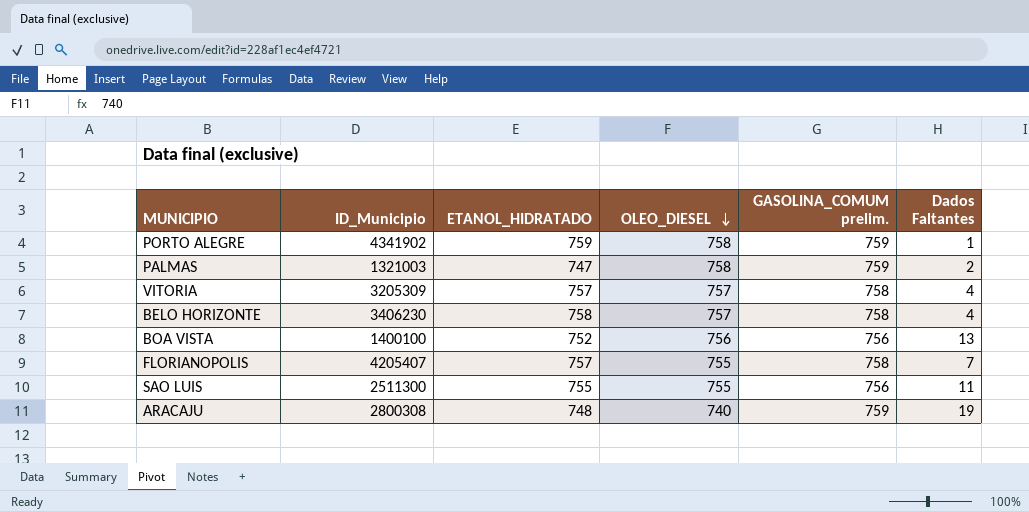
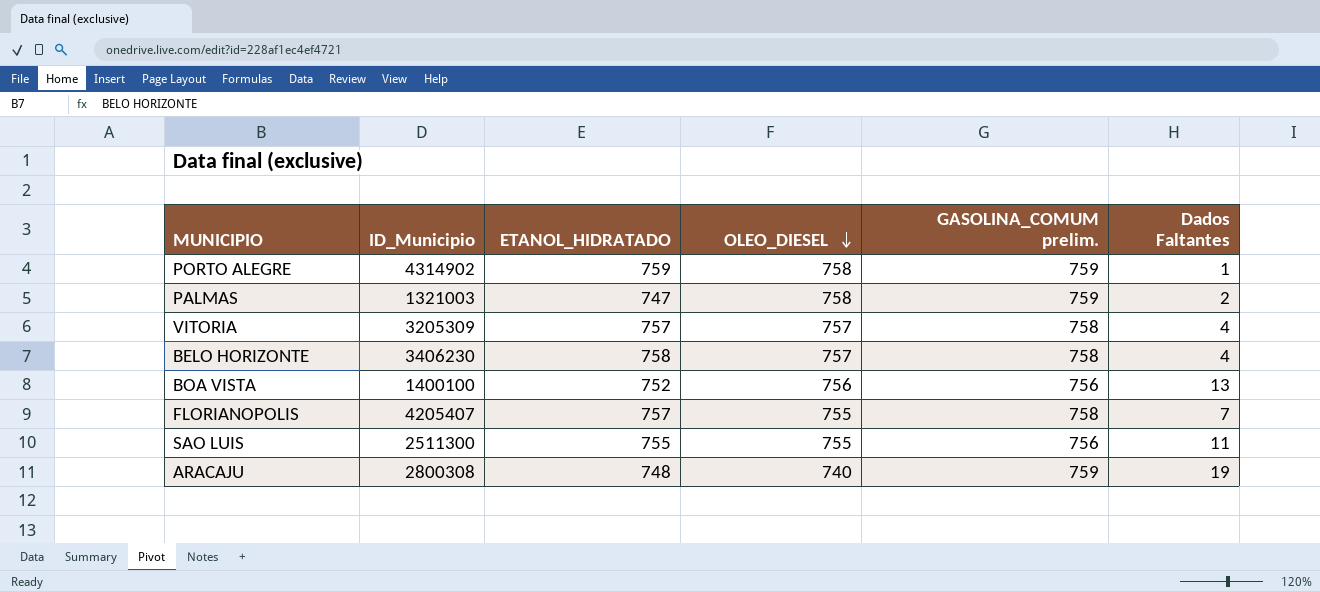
PORTO ALEGRE | ID_Municipio: 4341902 -> 4314902

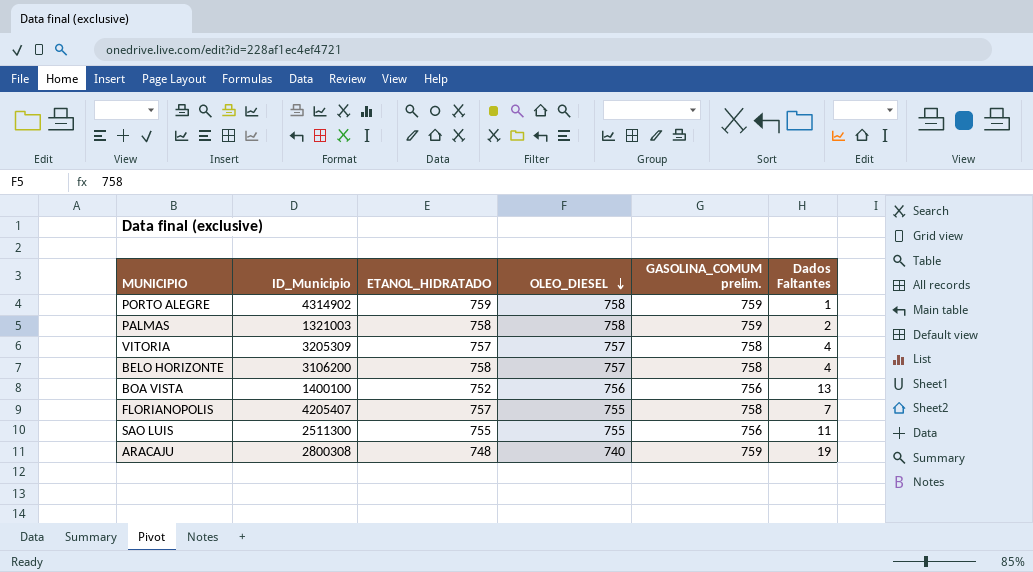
PALMAS | ETANOL_HIDRATADO: 747 -> 758
BELO HORIZONTE | ID_Municipio: 3406230 -> 3106200

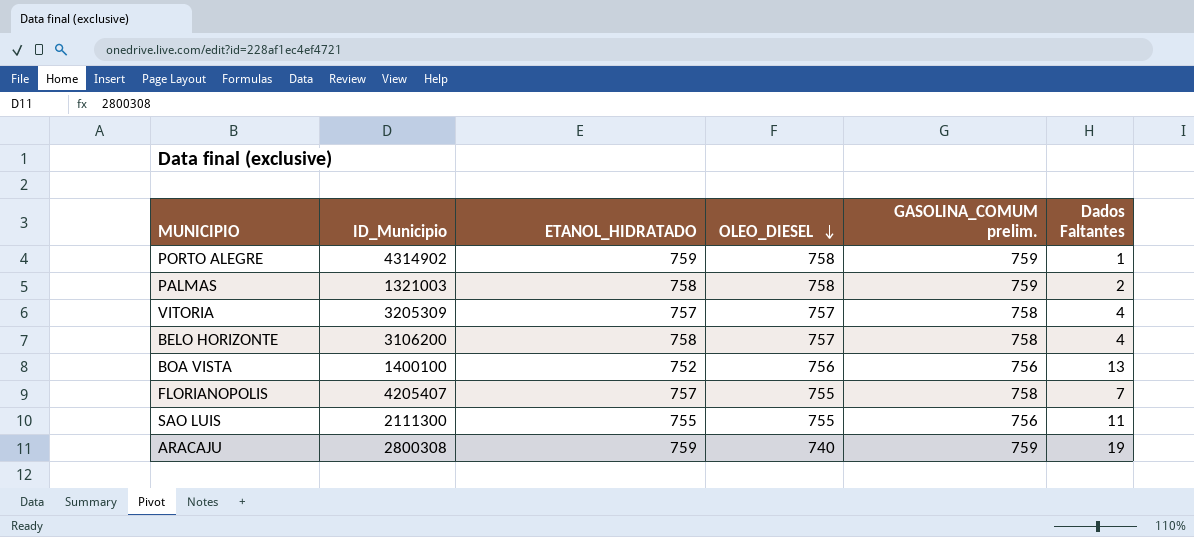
SAO LUIS | ID_Municipio: 2511300 -> 2111300
ARACAJU | ETANOL_HIDRATADO: 748 -> 759

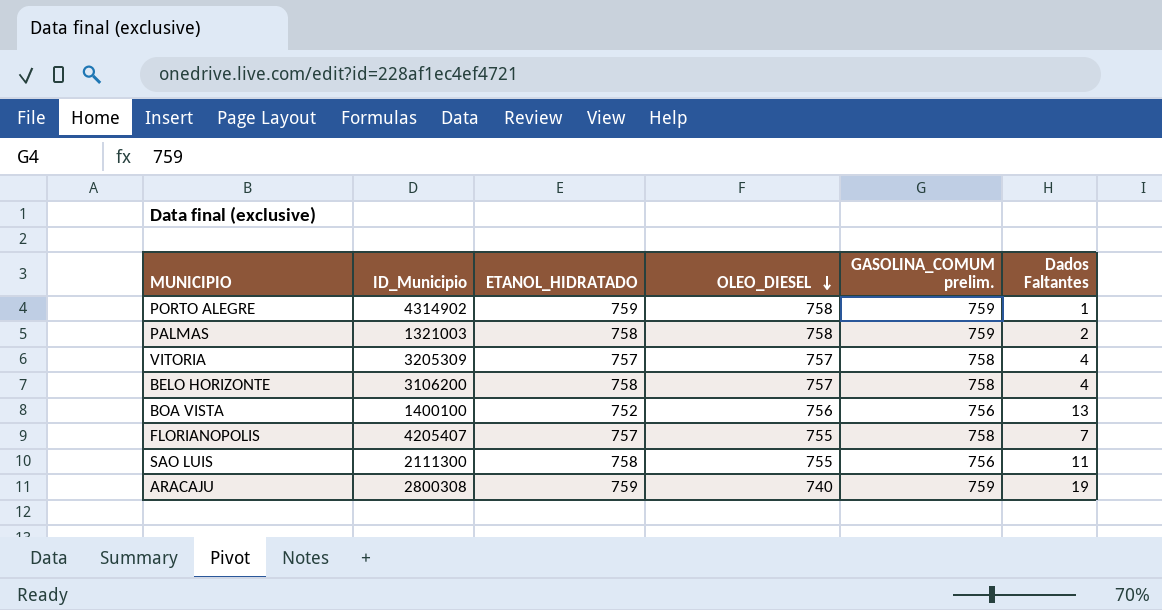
SAO LUIS | ETANOL_HIDRATADO: 755 -> 758

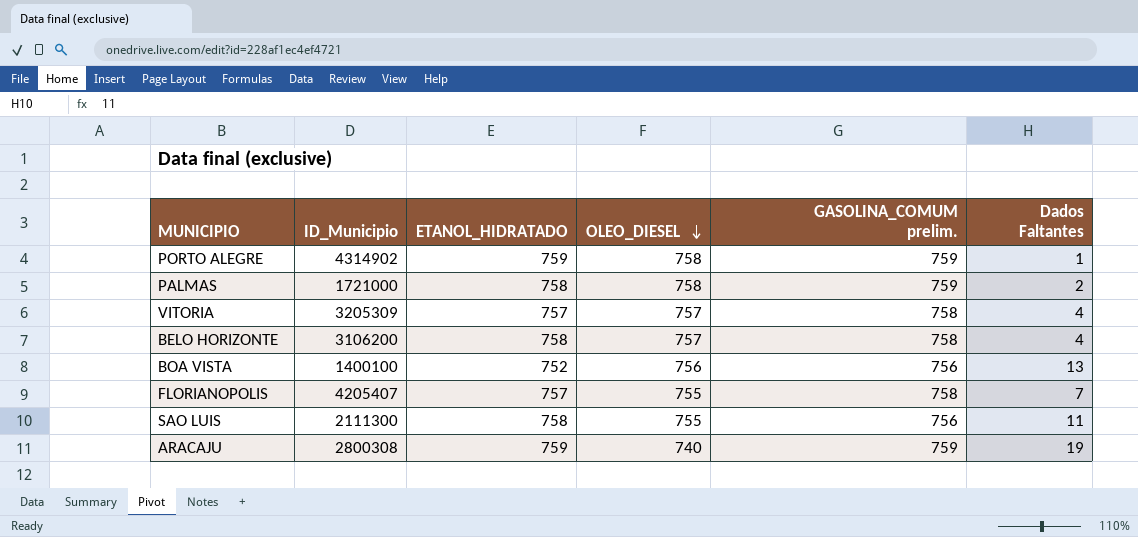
PALMAS | ID_Municipio: 1321003 -> 1721000

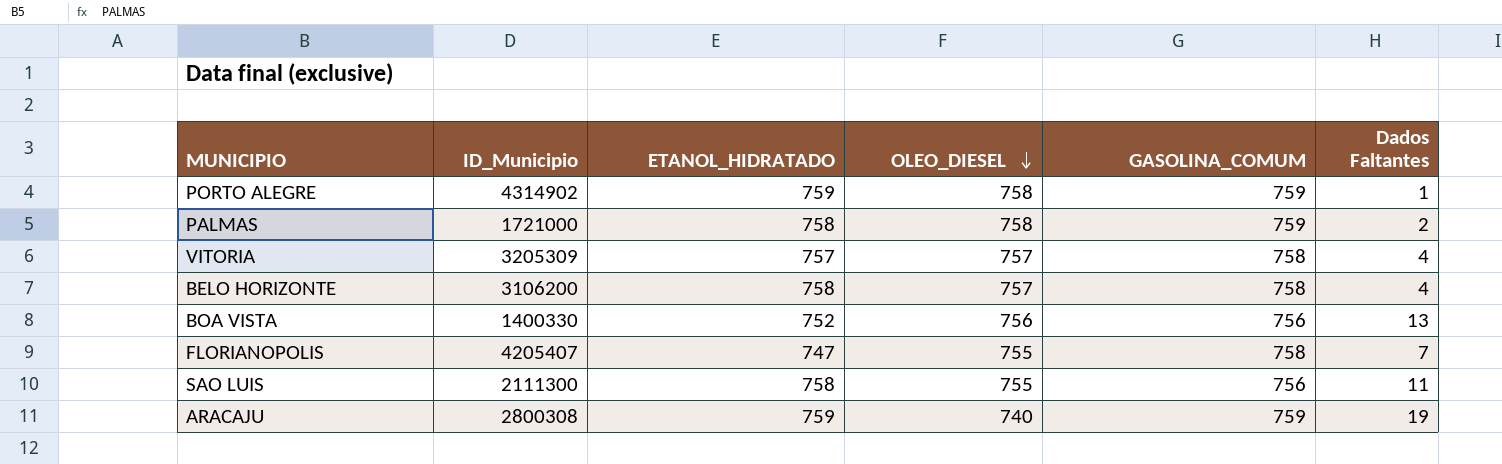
column name: GASOLINA_COMUM prelim. -> GASOLINA_COMUM
BOA VISTA | ID_Municipio: 1400100 -> 1400330
FLORIANOPOLIS | ETANOL_HIDRATADO: 757 -> 747

